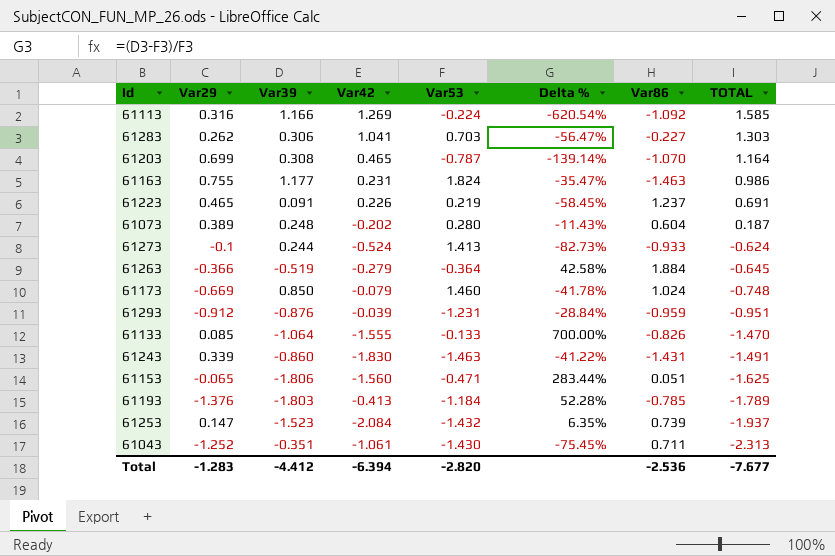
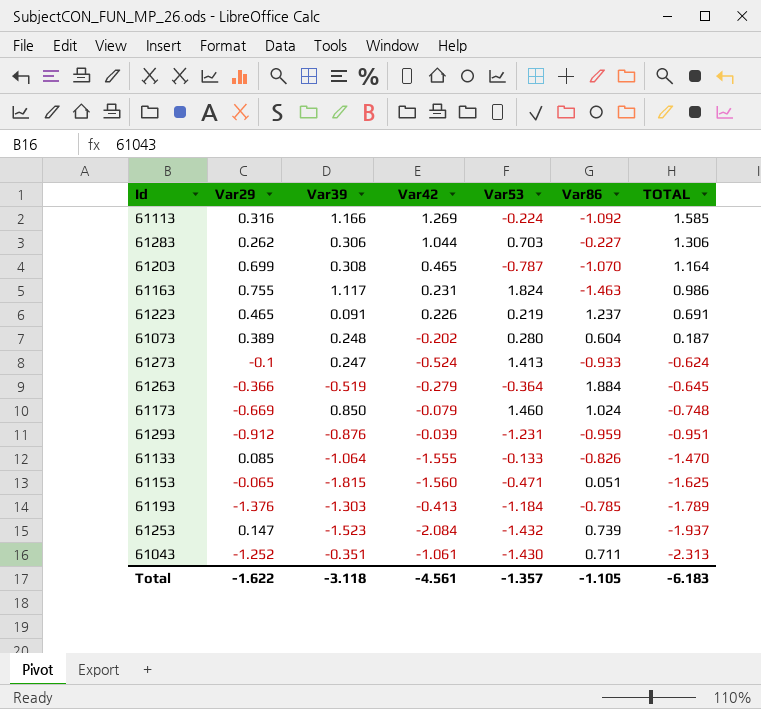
column Delta % | formula: ([Var39] - [Var53]) / [Var53] -> none
row 61243: 0.339 | -0.860 | -1.830 | -1.463 | -41.22% | -1.431 | -1.491 -> none
61283 | Var42: 1.041 -> 1.044
61283 | TOTAL: 1.303 -> 1.306
61163 | Var39: 1.177 -> 1.117
61273 | Var39: 0.244 -> 0.247
61153 | Var39: -1.806 -> -1.815
61193 | Var39: -1.803 -> -1.303
Total | Var29: -1.283 -> -1.622
Total | Var39: -4.412 -> -3.118
Total | Var42: -6.394 -> -4.561
Total | Var53: -2.820 -> -1.357
Total | Var86: -2.536 -> -1.105
Total | TOTAL: -7.677 -> -6.183

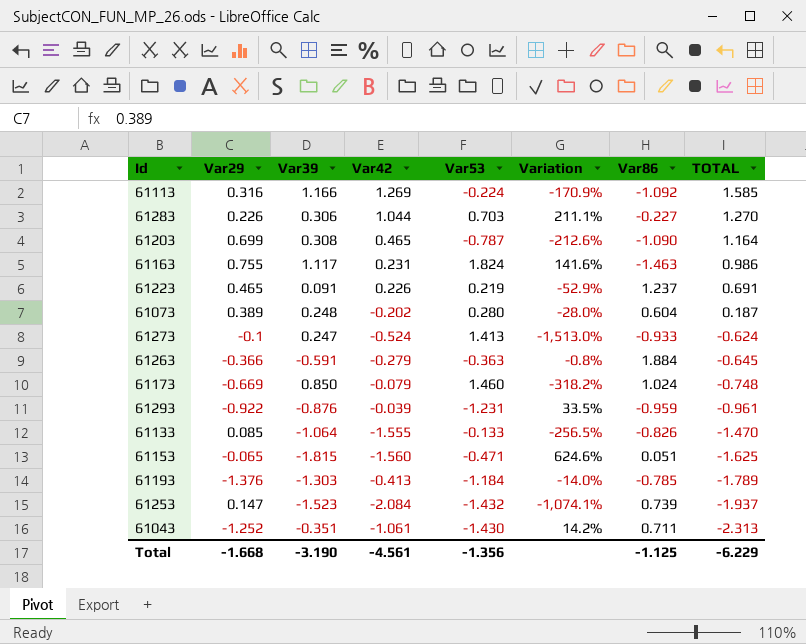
column Variation | formula: none -> ([Var53] - [Var29]) / [Var29]
61283 | Var29: 0.262 -> 0.226
61283 | TOTAL: 1.306 -> 1.270
61203 | Var86: -1.070 -> -1.090
61263 | Var39: -0.519 -> -0.591
61263 | Var53: -0.364 -> -0.363
61293 | Var29: -0.912 -> -0.922
61293 | TOTAL: -0.951 -> -0.961
Total | Var29: -1.622 -> -1.668
Total | Var39: -3.118 -> -3.190
Total | Var53: -1.357 -> -1.356
Total | Var86: -1.105 -> -1.125
Total | TOTAL: -6.183 -> -6.229

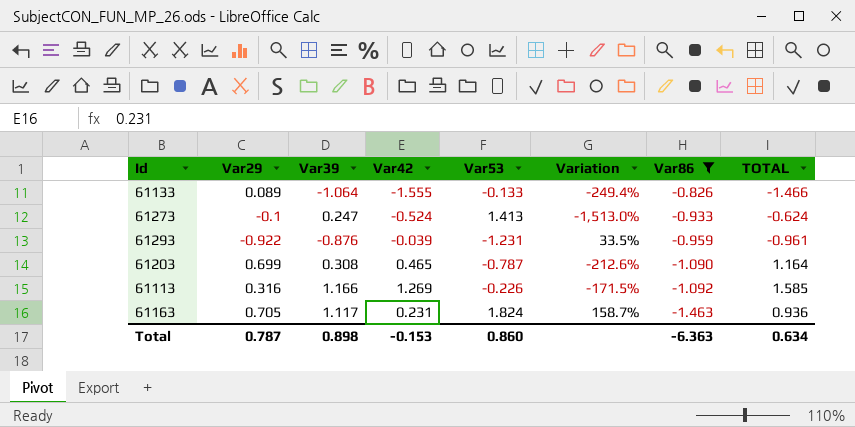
filter: none -> Var86 <= -0.826
row order: TOTAL descending -> Var86 descending
61133 | Var29: 0.085 -> 0.089
61133 | Variation: -256.5% -> -249.4%
61133 | TOTAL: -1.470 -> -1.466
61113 | Var53: -0.224 -> -0.226
61113 | Variation: -170.9% -> -171.5%
61163 | Var29: 0.755 -> 0.705
61163 | Variation: 141.6% -> 158.7%
61163 | TOTAL: 0.986 -> 0.936
Total | Var29: -1.668 -> 0.787
Total | Var39: -3.190 -> 0.898
Total | Var42: -4.561 -> -0.153
Total | Var53: -1.356 -> 0.860
Total | Var86: -1.125 -> -6.363
Total | TOTAL: -6.229 -> 0.634

